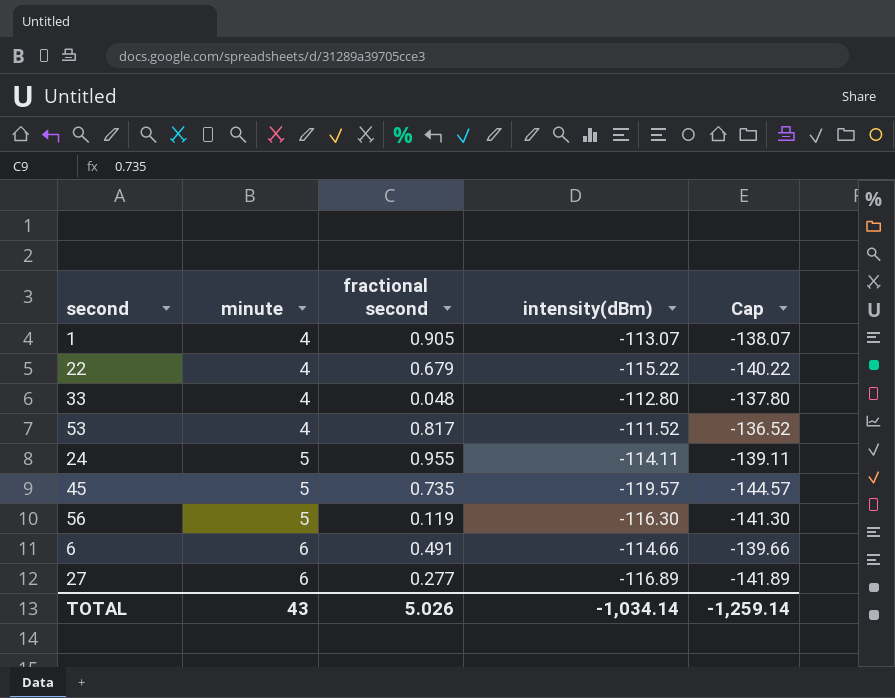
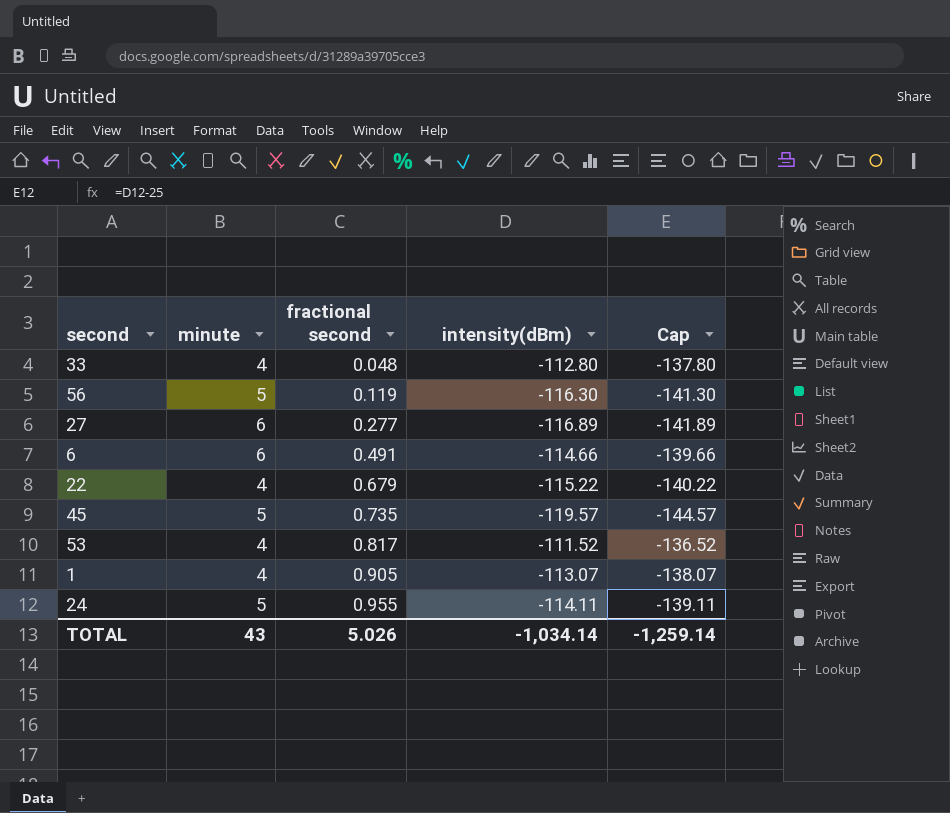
row order: minute ascending -> fractional second ascending

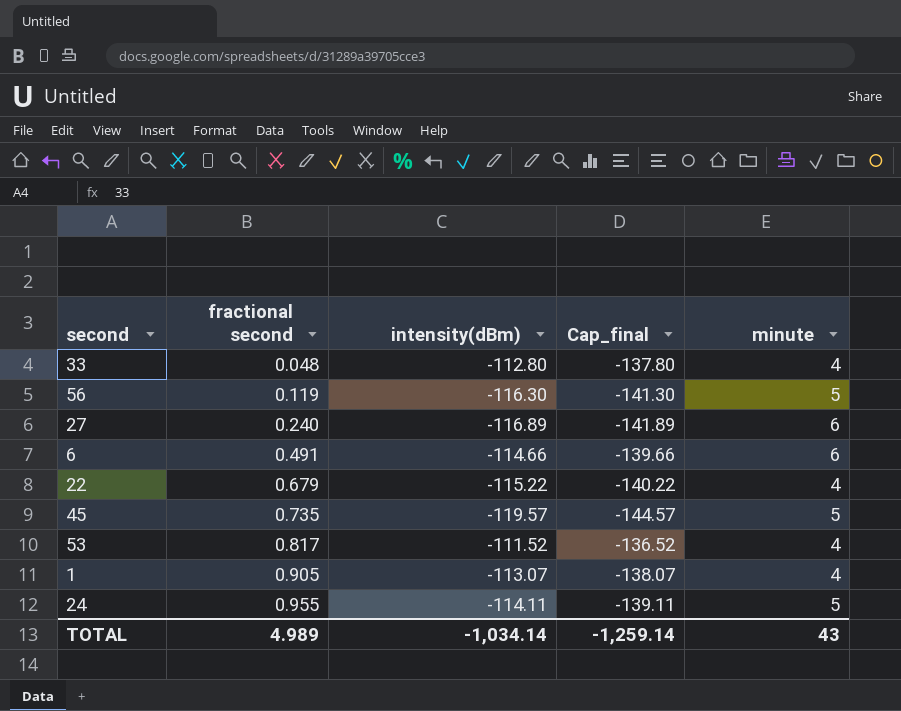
column name: Cap -> Cap_final
column minute | position: 2 -> 5
27 | fractional second: 0.277 -> 0.240
TOTAL | fractional second: 5.026 -> 4.989

